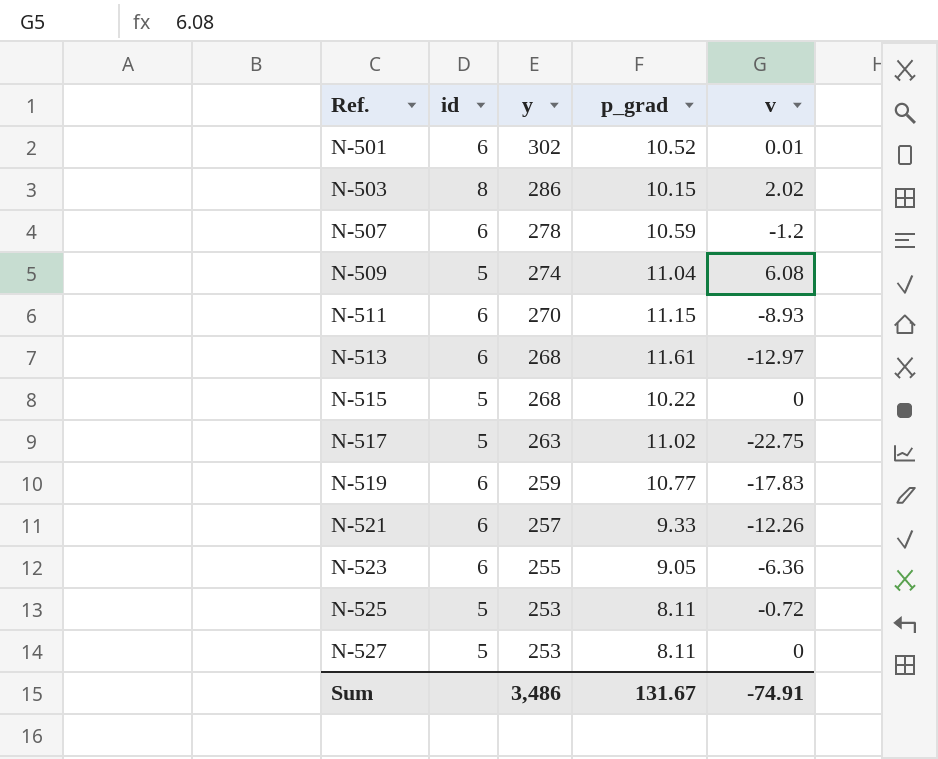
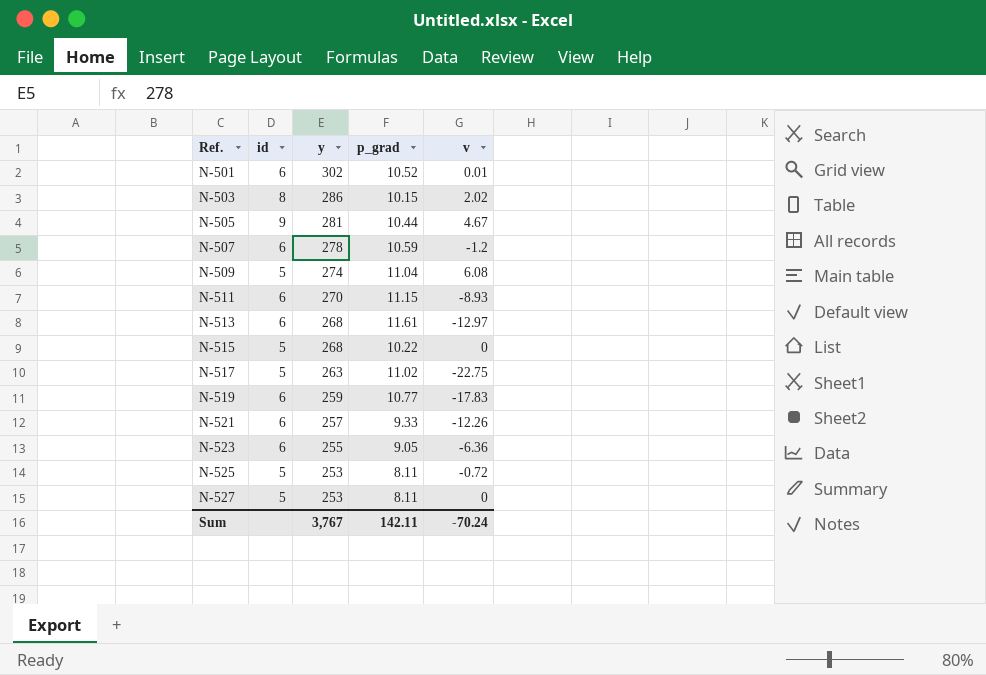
row N-505: none -> 9 | 281 | 10.44 | 4.67
Sum | y: 3,486 -> 3,767
Sum | p_grad: 131.67 -> 142.11
Sum | v: -74.91 -> -70.24

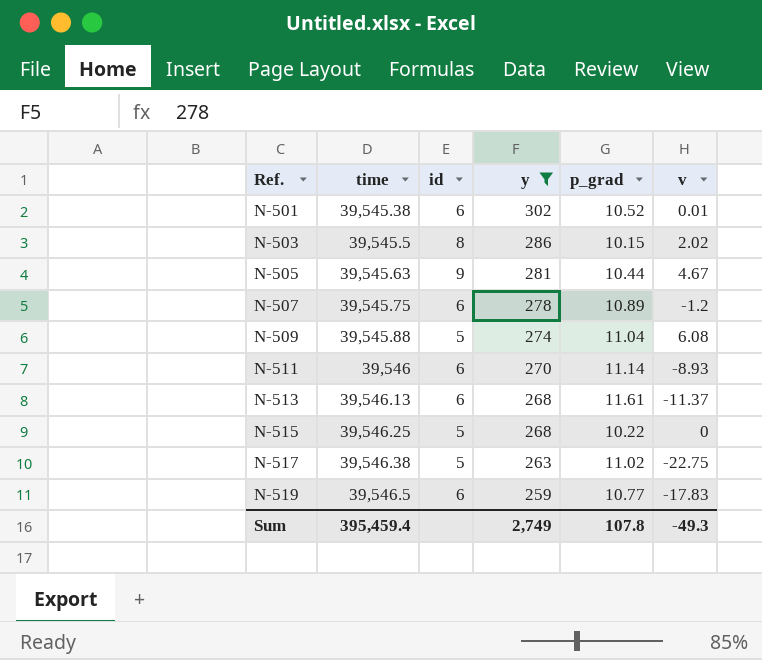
filter: none -> y >= 259
column time | position: none -> 2
N-507 | p_grad: 10.59 -> 10.89
N-511 | p_grad: 11.15 -> 11.14
N-513 | v: -12.97 -> -11.37
Sum | y: 3,767 -> 2,749
Sum | p_grad: 142.11 -> 107.8
Sum | v: -70.24 -> -49.3

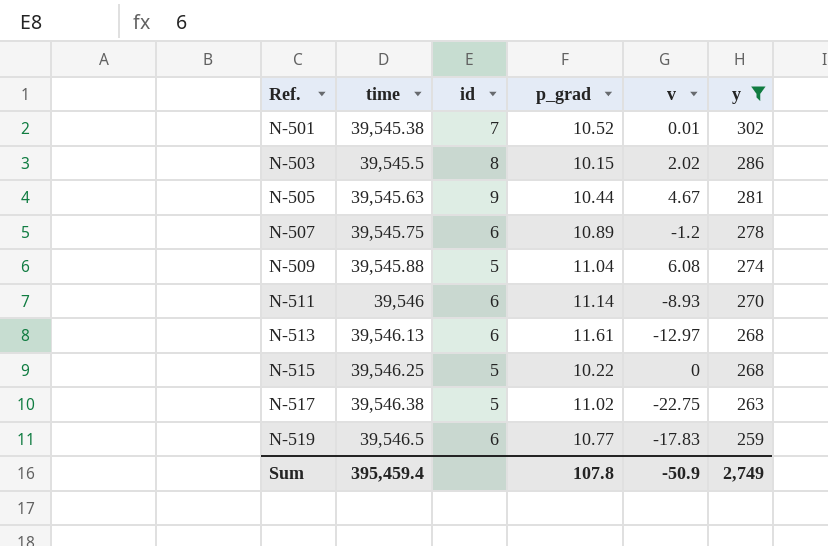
column y | position: 4 -> 6
N-501 | id: 6 -> 7
N-513 | v: -11.37 -> -12.97
Sum | v: -49.3 -> -50.9

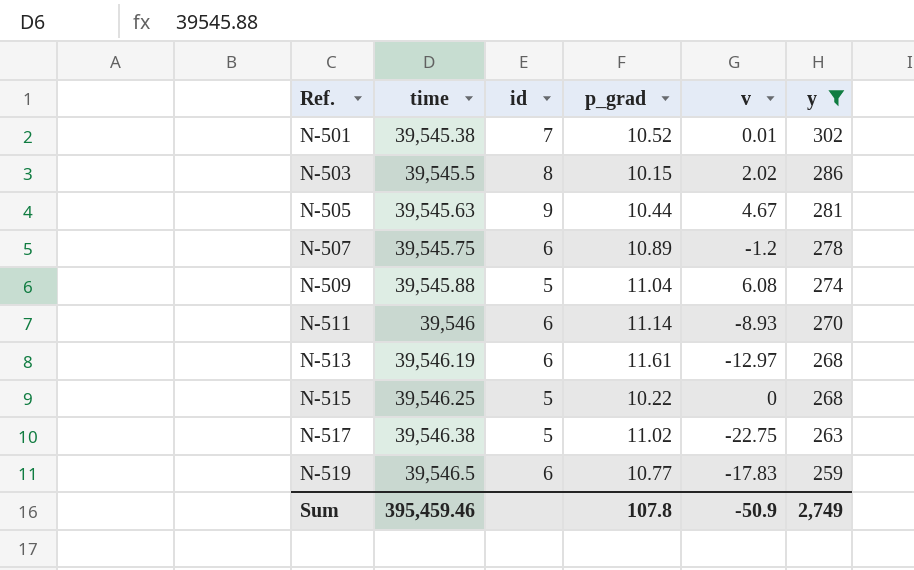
N-513 | time: 39,546.13 -> 39,546.19
Sum | time: 395,459.4 -> 395,459.46

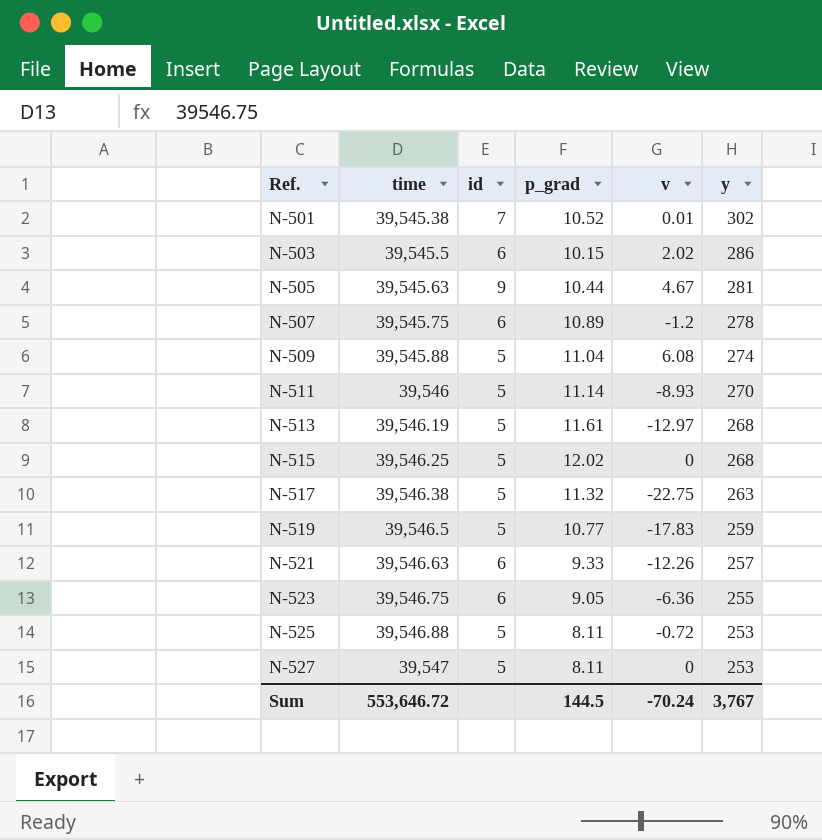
filter: y >= 259 -> none
N-503 | id: 8 -> 6
N-511 | id: 6 -> 5
N-513 | id: 6 -> 5
N-515 | p_grad: 10.22 -> 12.02
N-517 | p_grad: 11.02 -> 11.32
N-519 | id: 6 -> 5
Sum | time: 395,459.46 -> 553,646.72
Sum | p_grad: 107.8 -> 144.5
Sum | v: -50.9 -> -70.24
Sum | y: 2,749 -> 3,767

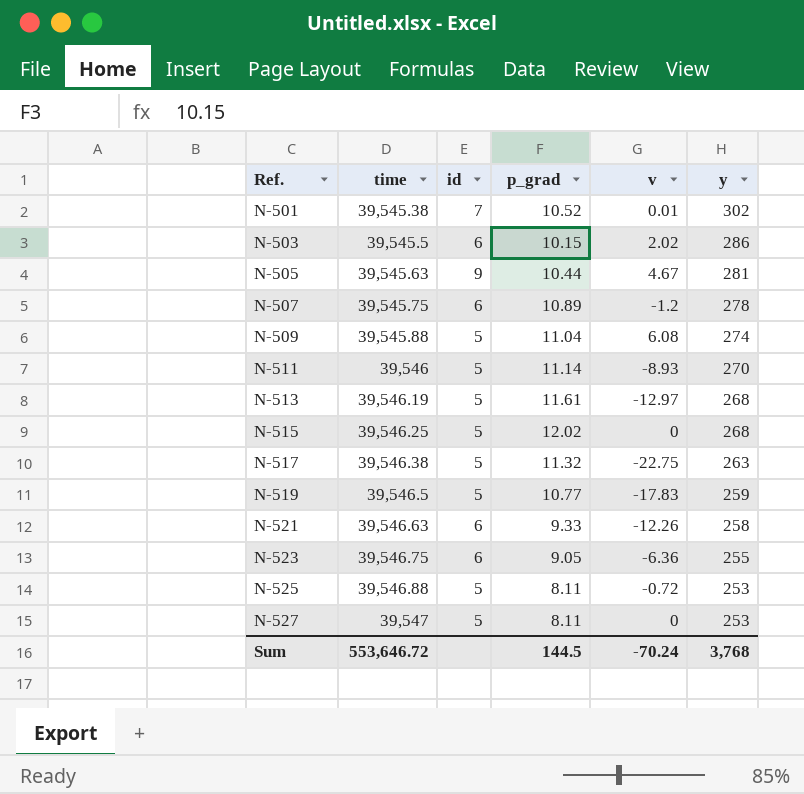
N-521 | y: 257 -> 258
Sum | y: 3,767 -> 3,768

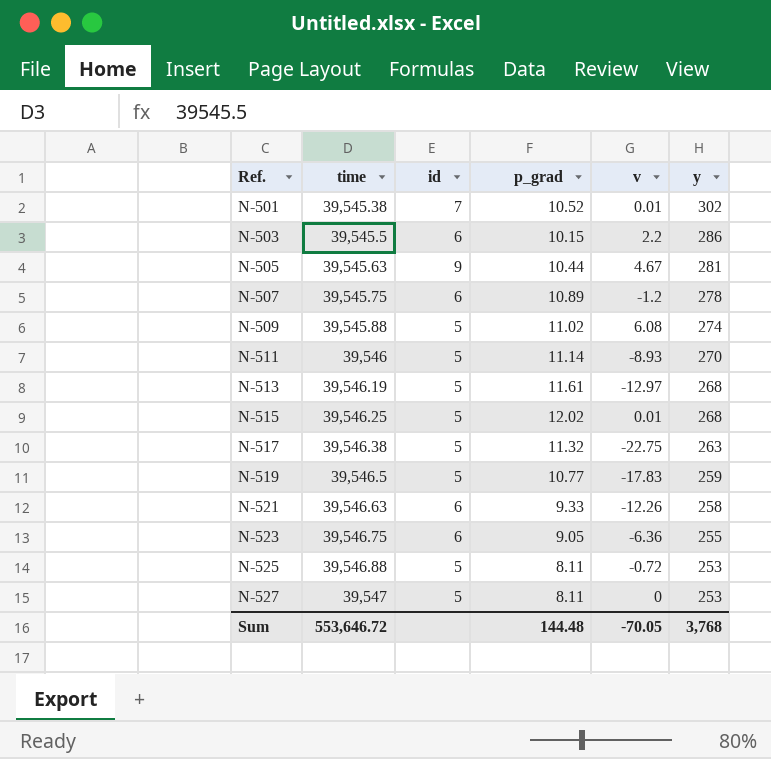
N-503 | v: 2.02 -> 2.2
N-509 | p_grad: 11.04 -> 11.02
N-515 | v: 0 -> 0.01
Sum | p_grad: 144.5 -> 144.48
Sum | v: -70.24 -> -70.05

